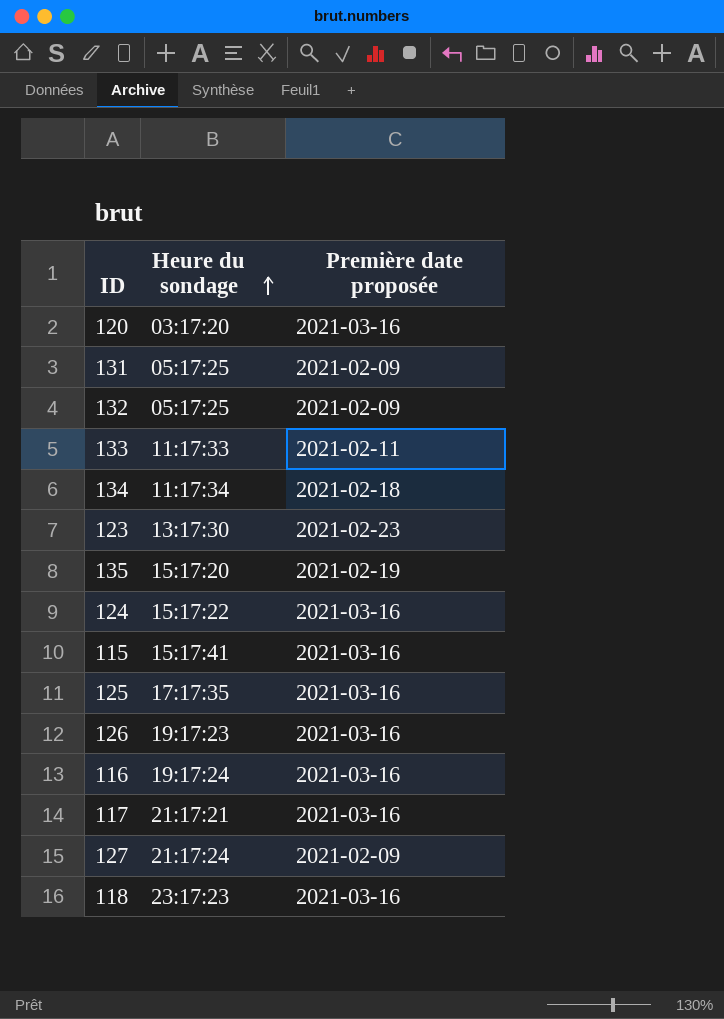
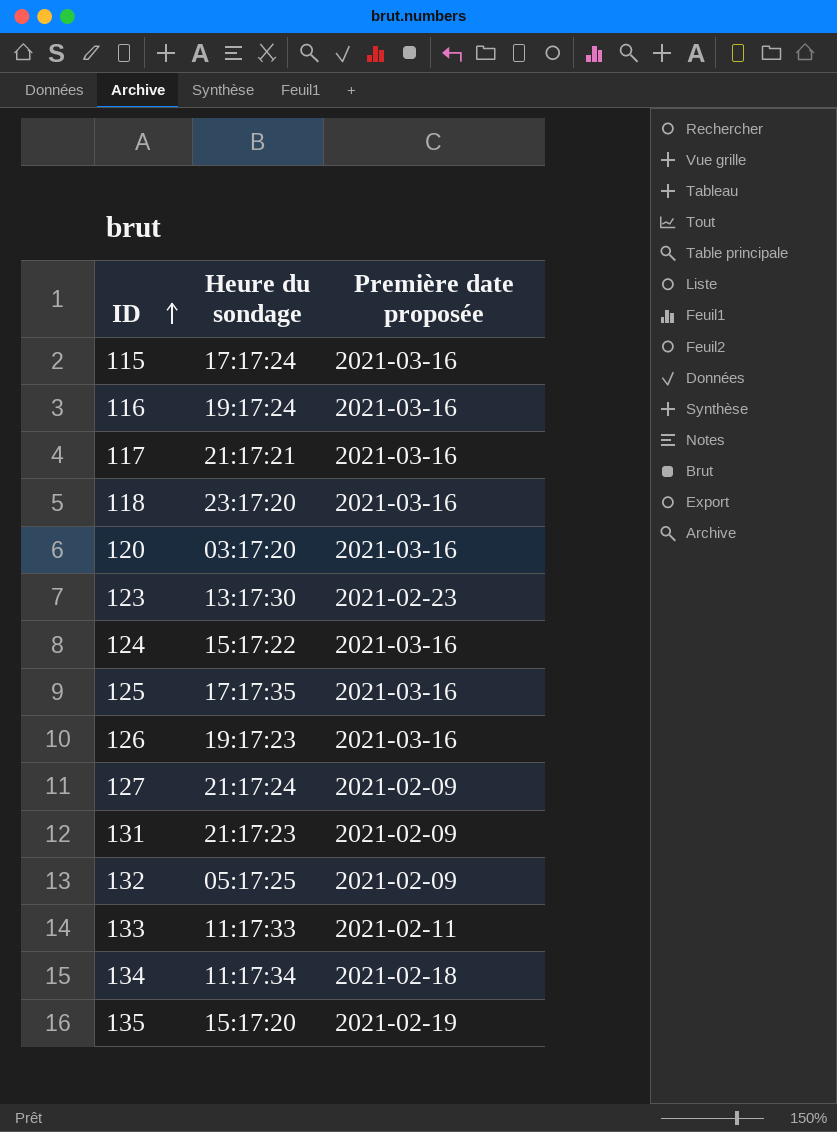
row order: Heure du sondage ascending -> ID ascending
115 | Heure du sondage: 15:17:41 -> 17:17:24
118 | Heure du sondage: 23:17:23 -> 23:17:20
131 | Heure du sondage: 05:17:25 -> 21:17:23

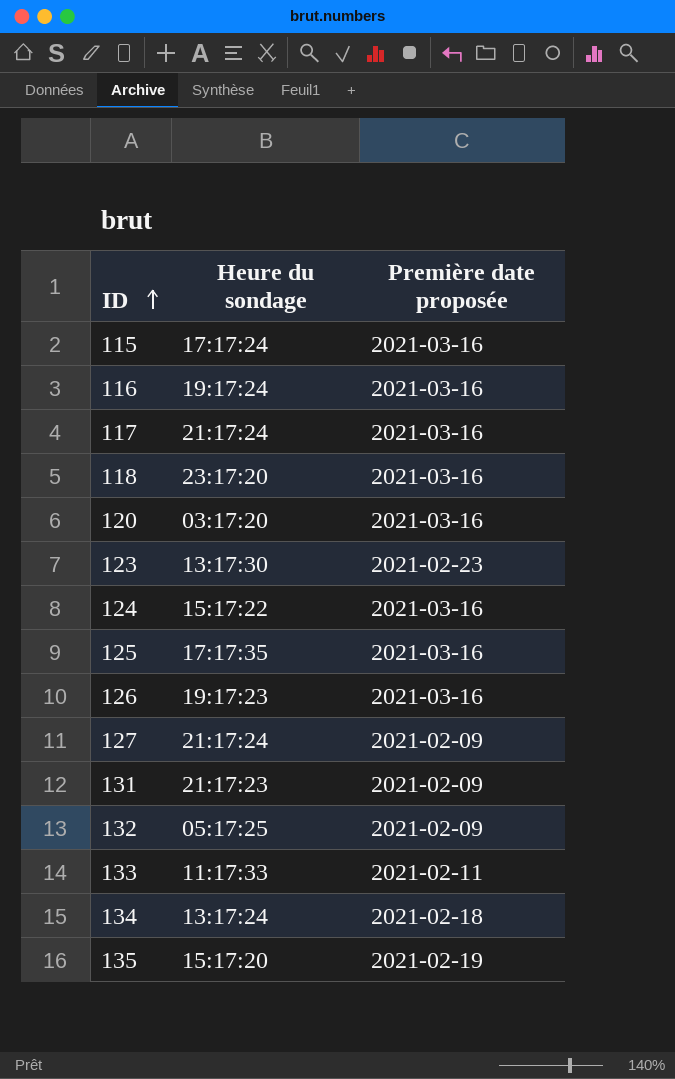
117 | Heure du sondage: 21:17:21 -> 21:17:24
134 | Heure du sondage: 11:17:34 -> 13:17:24

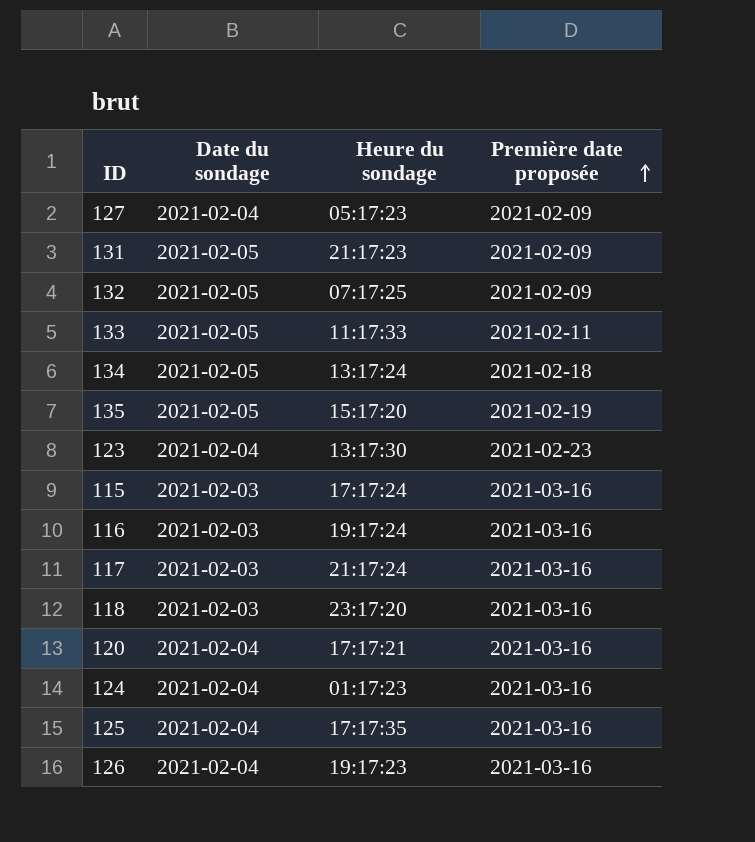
row order: ID ascending -> Première date proposée ascending
column Date du sondage | position: none -> 2
127 | Heure du sondage: 21:17:24 -> 05:17:23
132 | Heure du sondage: 05:17:25 -> 07:17:25
120 | Heure du sondage: 03:17:20 -> 17:17:21
124 | Heure du sondage: 15:17:22 -> 01:17:23

